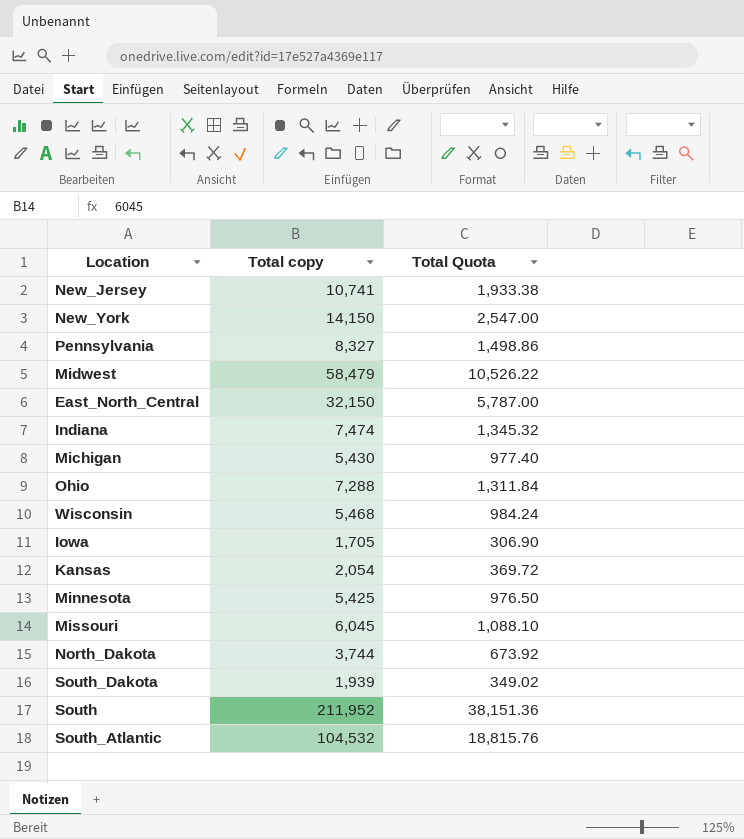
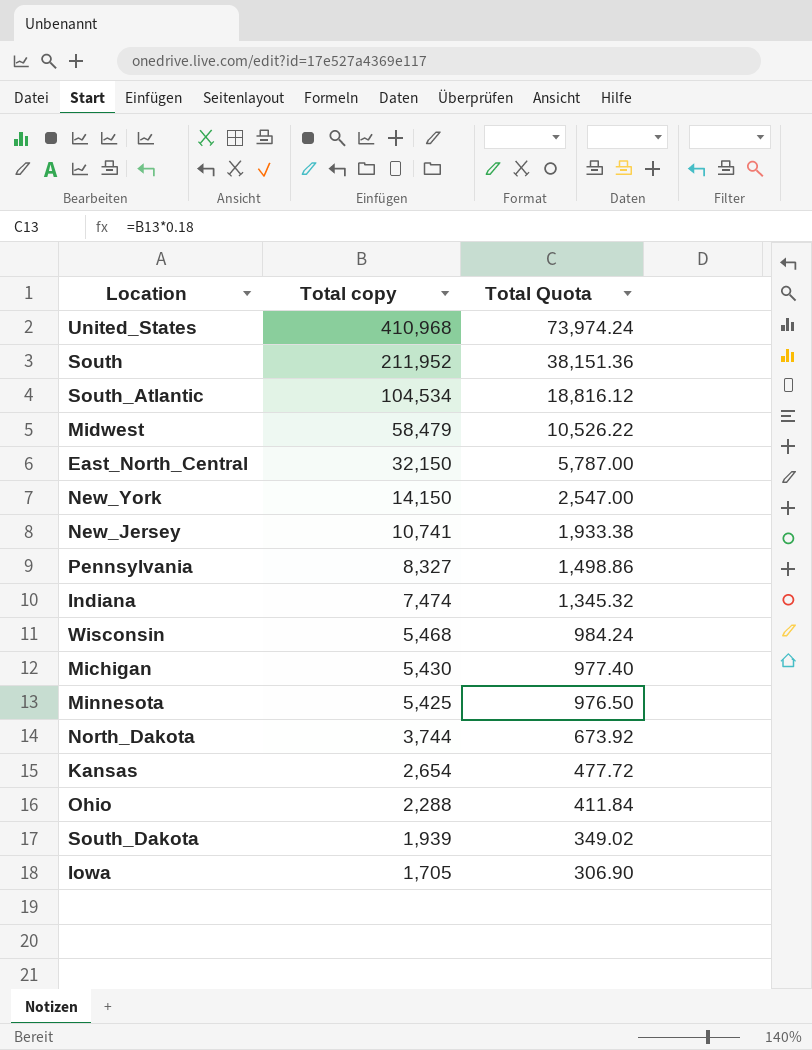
row order: none -> Total copy descending
row Missouri: 6,045 | 1,088.10 -> none
row United_States: none -> 410,968 | 73,974.24
South_Atlantic | Total copy: 104,532 -> 104,534
South_Atlantic | Total Quota: 18,815.76 -> 18,816.12
Kansas | Total copy: 2,054 -> 2,654
Kansas | Total Quota: 369.72 -> 477.72
Ohio | Total copy: 7,288 -> 2,288
Ohio | Total Quota: 1,311.84 -> 411.84

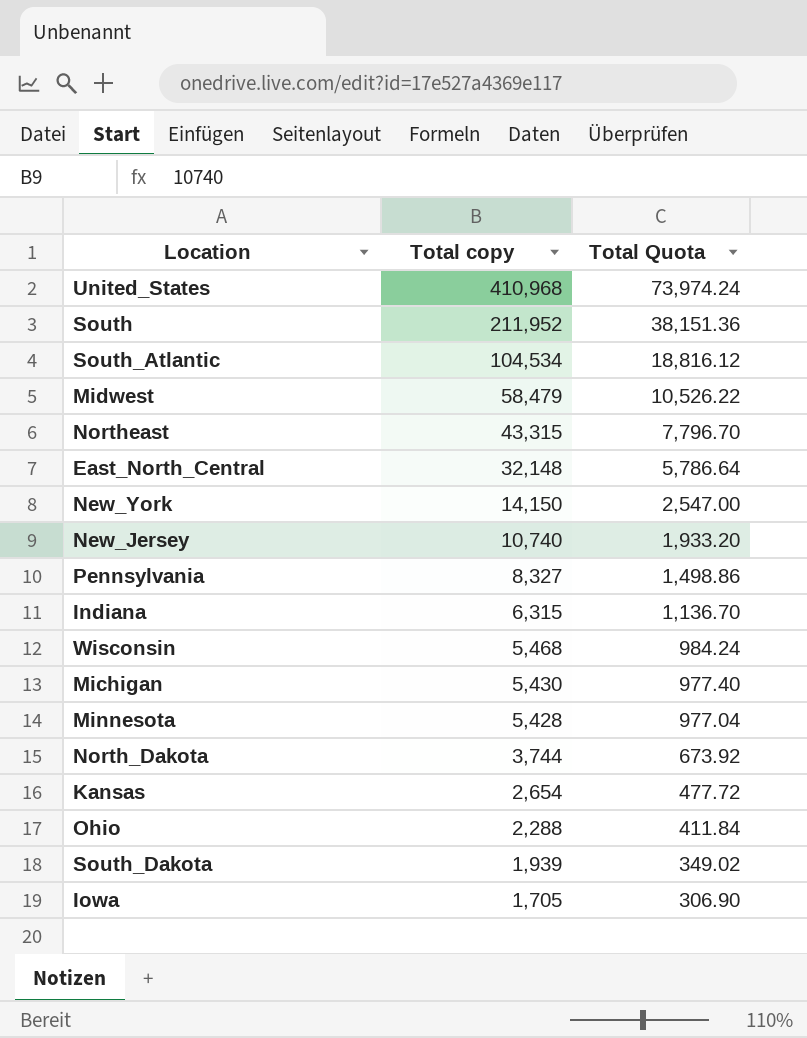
row Northeast: none -> 43,315 | 7,796.70
East_North_Central | Total copy: 32,150 -> 32,148
East_North_Central | Total Quota: 5,787.00 -> 5,786.64
New_Jersey | Total copy: 10,741 -> 10,740
New_Jersey | Total Quota: 1,933.38 -> 1,933.20
Indiana | Total copy: 7,474 -> 6,315
Indiana | Total Quota: 1,345.32 -> 1,136.70
Minnesota | Total copy: 5,425 -> 5,428
Minnesota | Total Quota: 976.50 -> 977.04

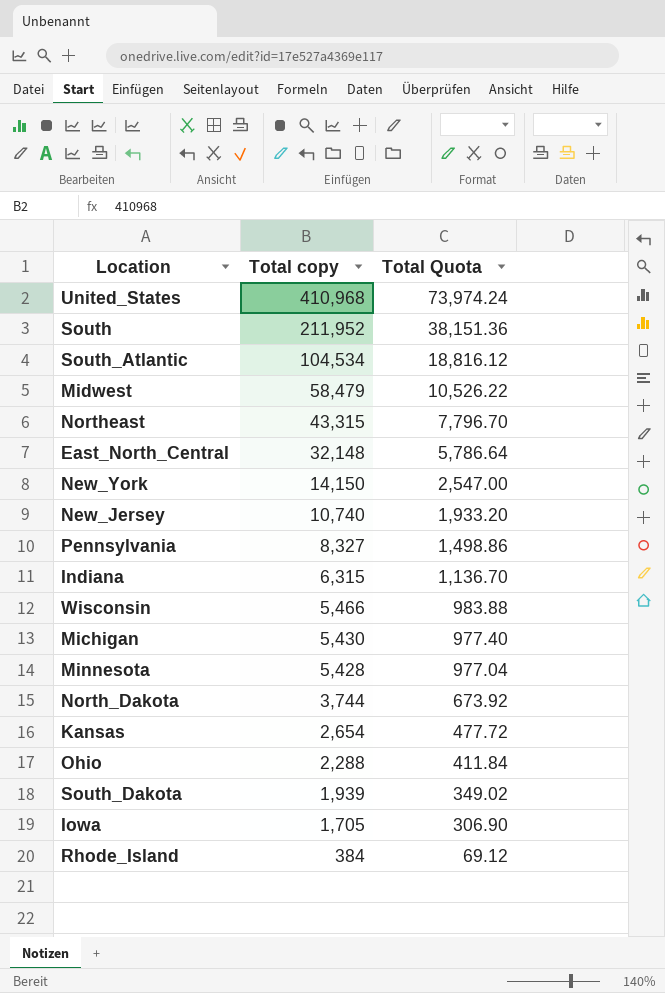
Wisconsin | Total copy: 5,468 -> 5,466
Wisconsin | Total Quota: 984.24 -> 983.88
row Rhode_Island: none -> 384 | 69.12

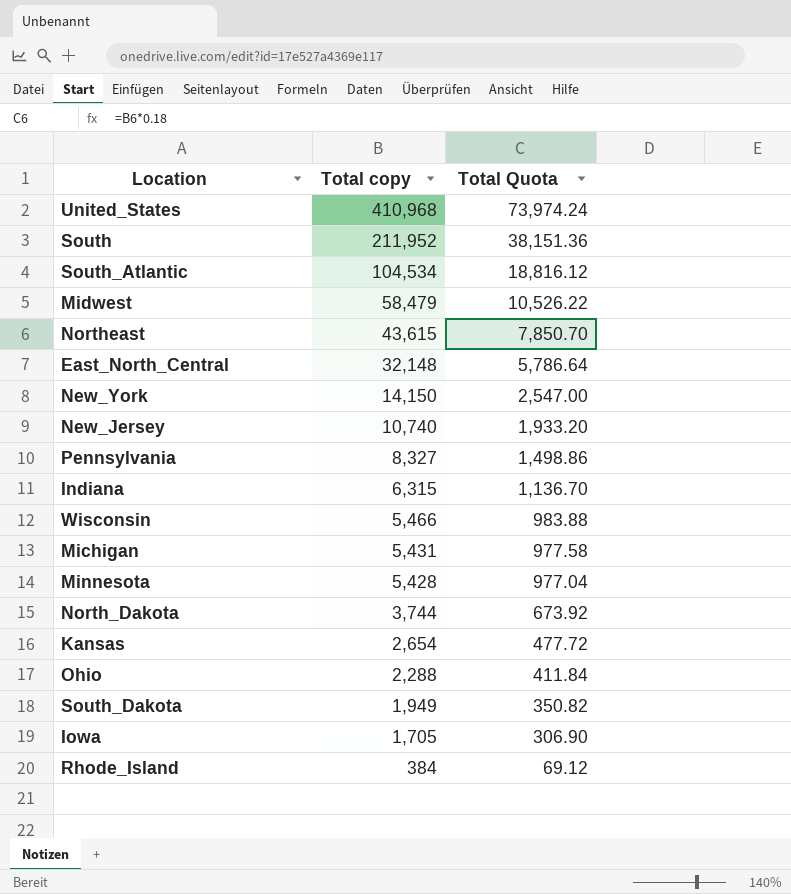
Northeast | Total copy: 43,315 -> 43,615
Northeast | Total Quota: 7,796.70 -> 7,850.70
Michigan | Total copy: 5,430 -> 5,431
Michigan | Total Quota: 977.40 -> 977.58
South_Dakota | Total copy: 1,939 -> 1,949
South_Dakota | Total Quota: 349.02 -> 350.82

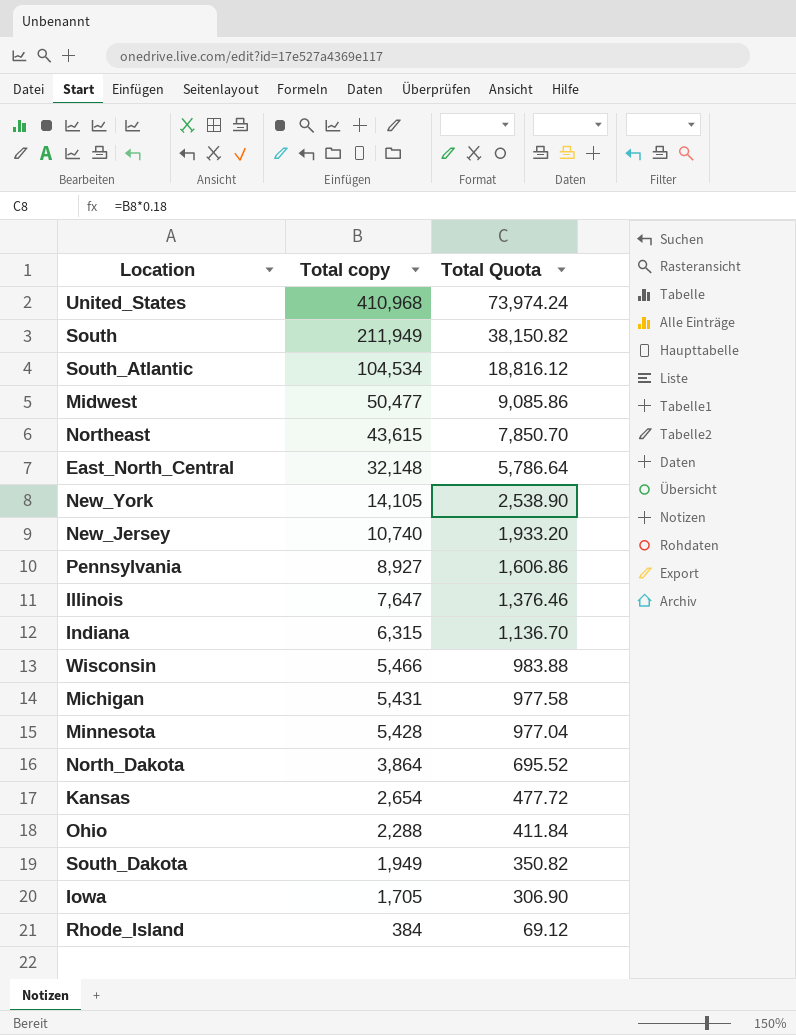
South | Total copy: 211,952 -> 211,949
South | Total Quota: 38,151.36 -> 38,150.82
Midwest | Total copy: 58,479 -> 50,477
Midwest | Total Quota: 10,526.22 -> 9,085.86
New_York | Total copy: 14,150 -> 14,105
New_York | Total Quota: 2,547.00 -> 2,538.90
Pennsylvania | Total copy: 8,327 -> 8,927
Pennsylvania | Total Quota: 1,498.86 -> 1,606.86
row Illinois: none -> 7,647 | 1,376.46
North_Dakota | Total copy: 3,744 -> 3,864
North_Dakota | Total Quota: 673.92 -> 695.52

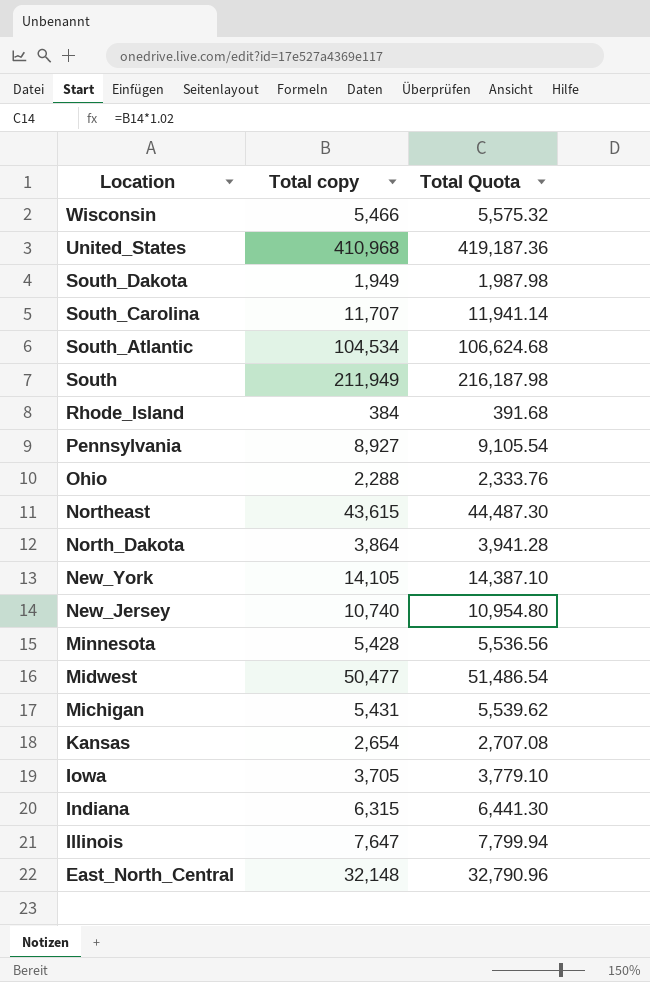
row order: Total copy descending -> Location descending
column Total Quota | formula: [Total copy] * 0.18 -> [Total copy] * 1.02
row South_Carolina: none -> 11,707 | 11,941.14
Iowa | Total copy: 1,705 -> 3,705

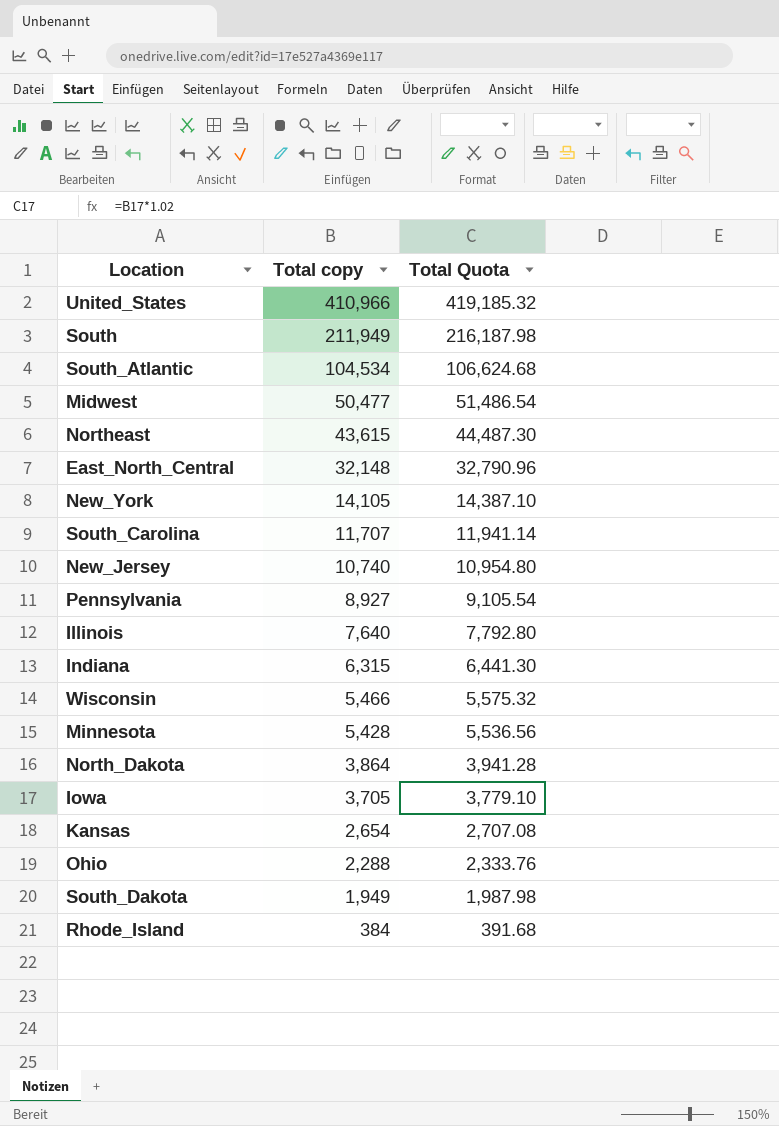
row order: Location descending -> Total copy descending
row Michigan: 5,431 | 5,539.62 -> none
United_States | Total copy: 410,968 -> 410,966
United_States | Total Quota: 419,187.36 -> 419,185.32
Illinois | Total copy: 7,647 -> 7,640
Illinois | Total Quota: 7,799.94 -> 7,792.80

